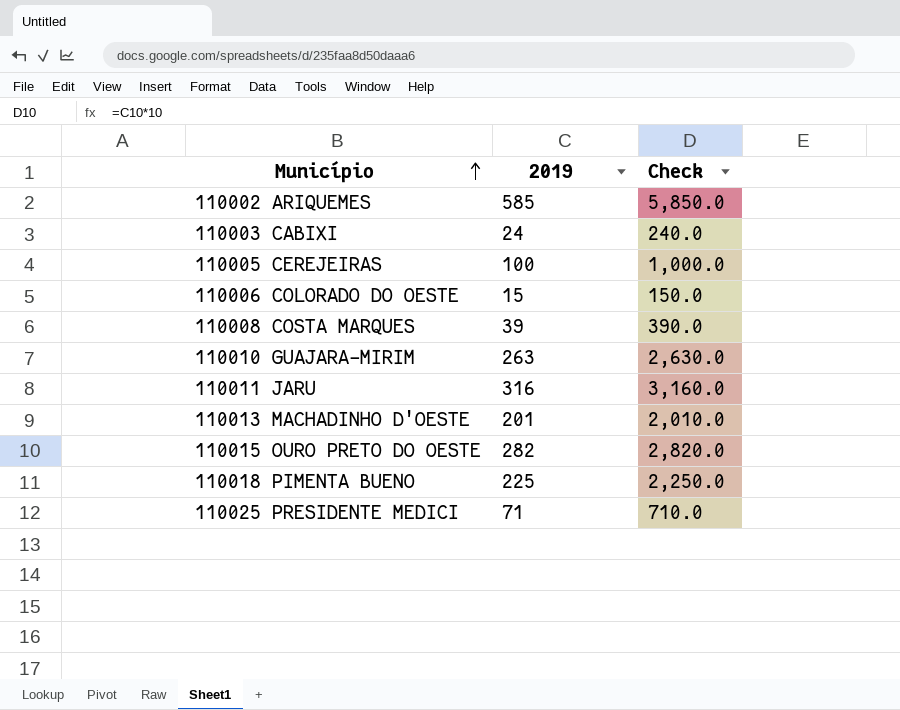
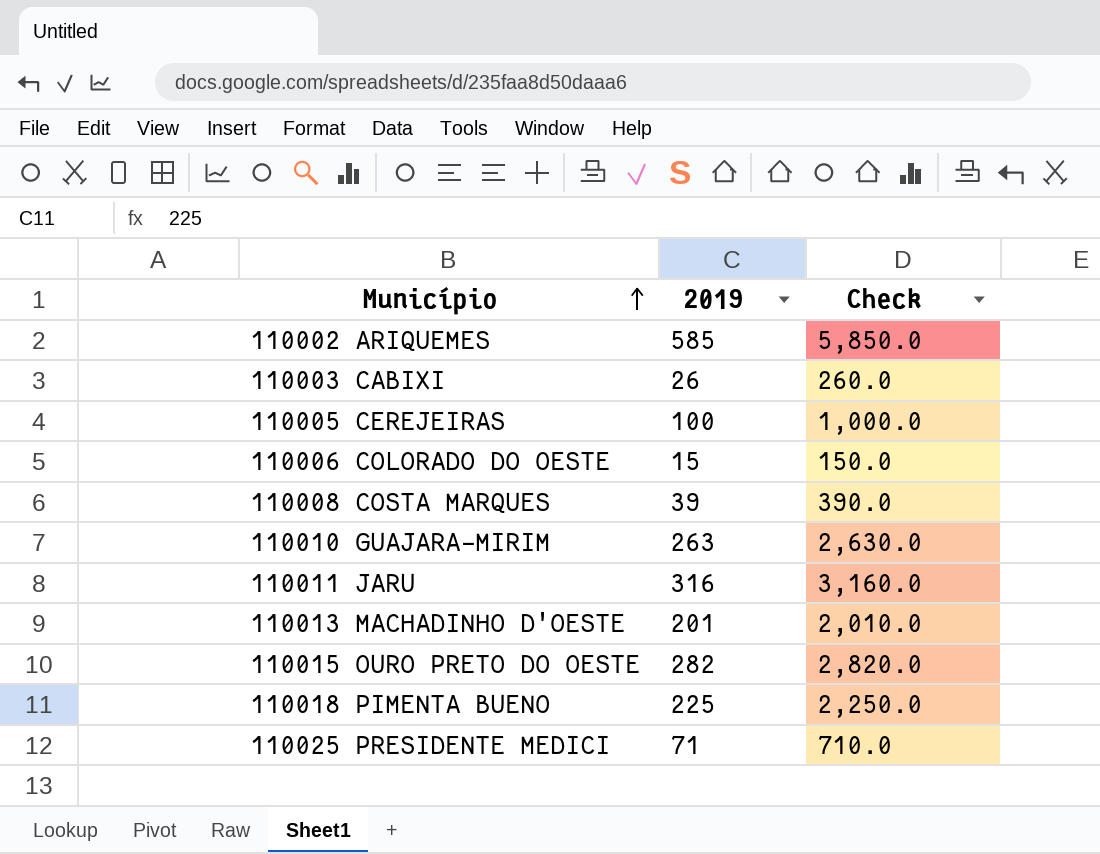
110003 CABIXI | 2019: 24 -> 26
110003 CABIXI | Check: 240.0 -> 260.0

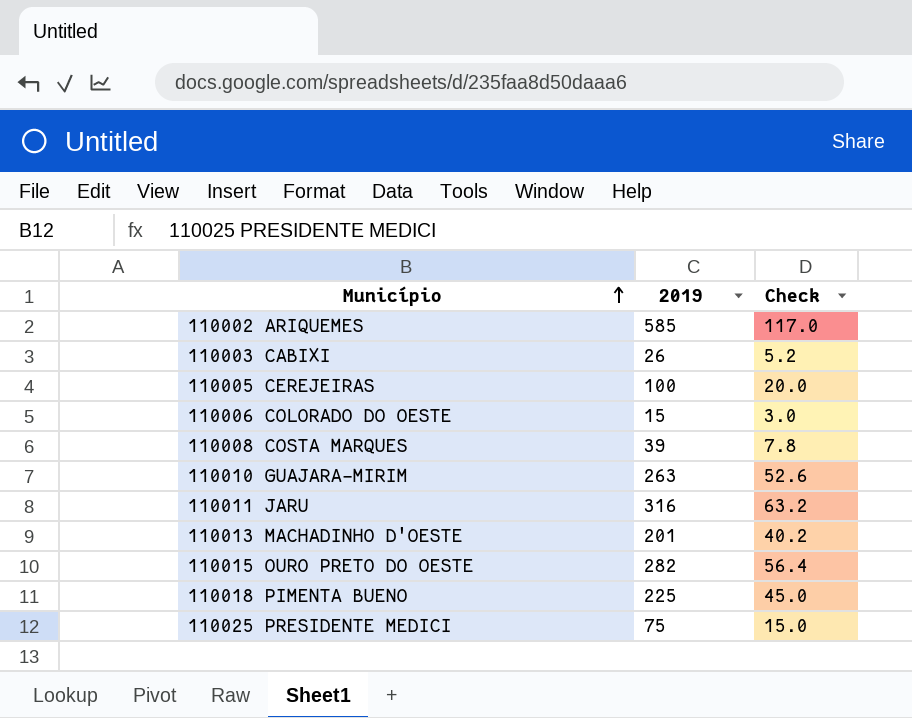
column Check | formula: [2019] * 10 -> [2019] * 0.2
110025 PRESIDENTE MEDICI | 2019: 71 -> 75

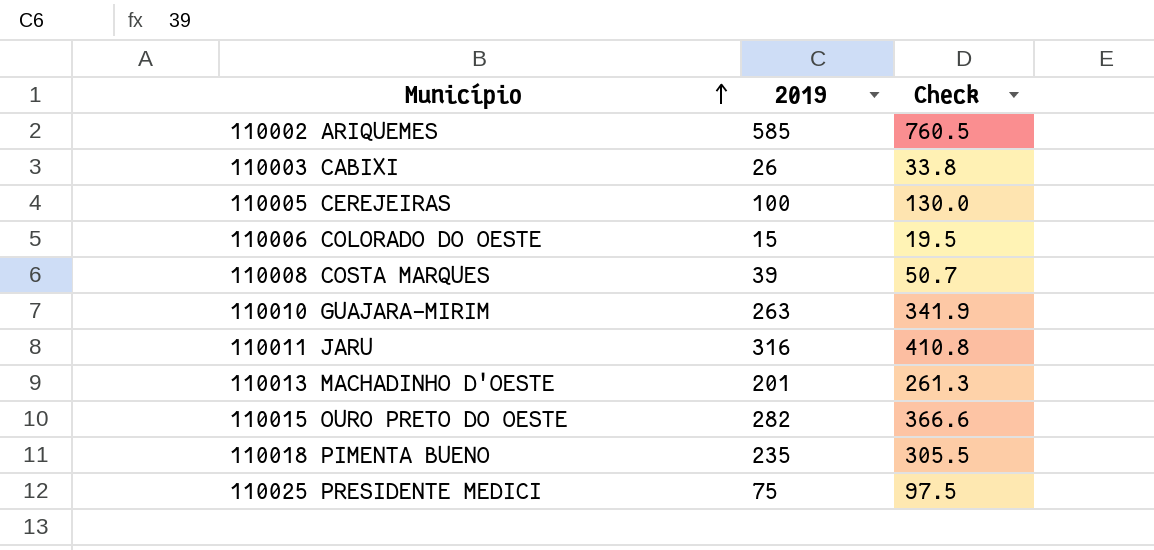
column Check | formula: [2019] * 0.2 -> [2019] * 1.3
110018 PIMENTA BUENO | 2019: 225 -> 235

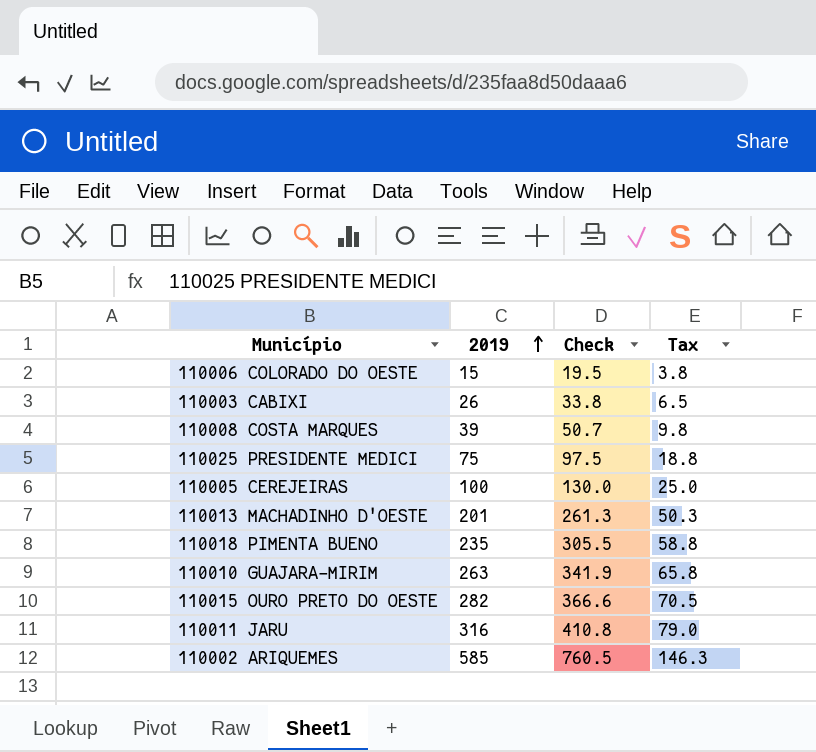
row order: Município ascending -> 2019 ascending
column Tax | formula: none -> [2019] * 0.25

